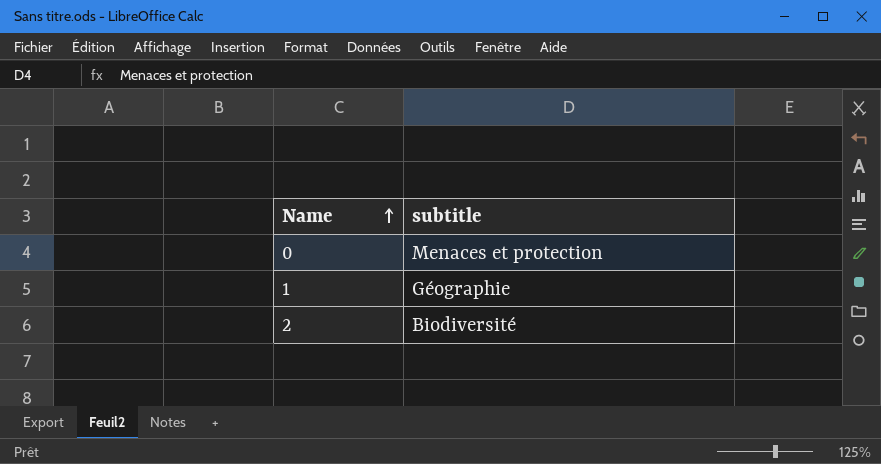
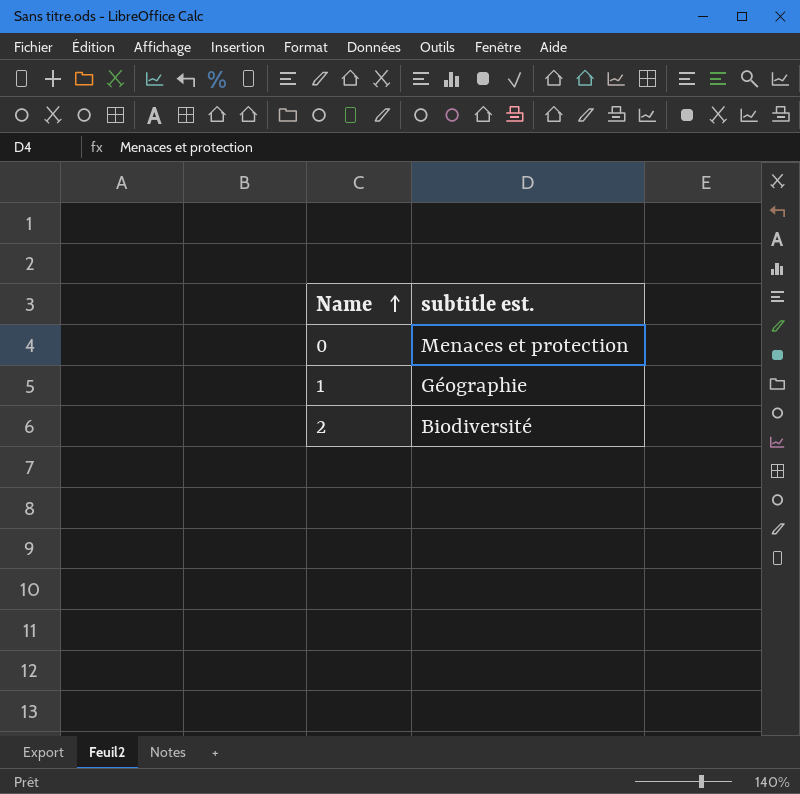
column name: subtitle -> subtitle est.

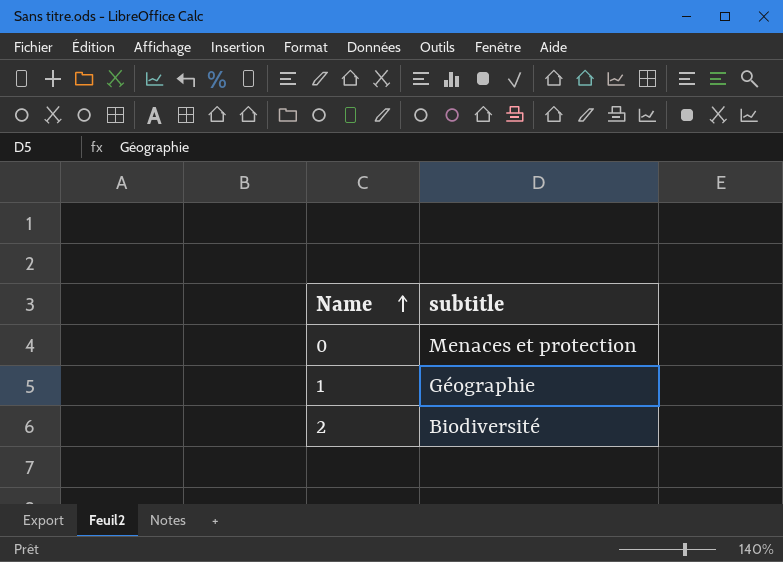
column name: subtitle est. -> subtitle

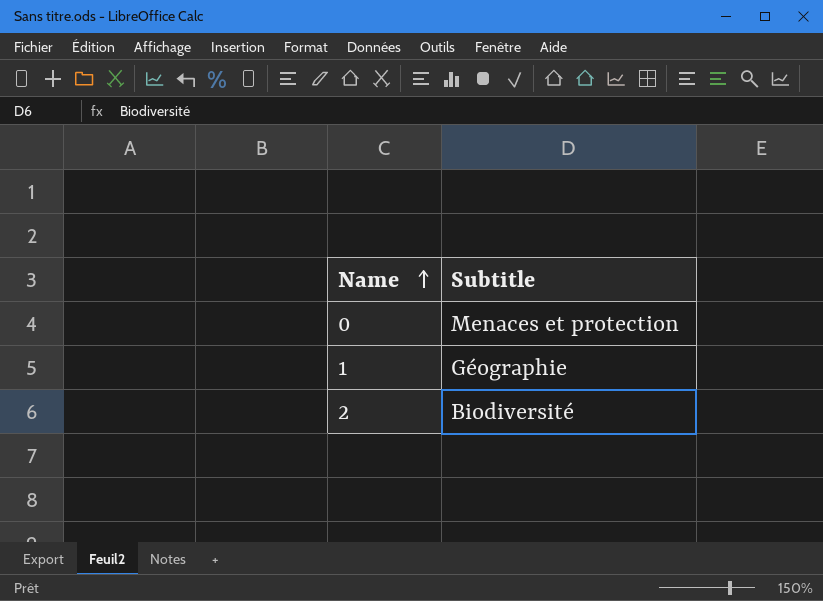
column name: subtitle -> Subtitle

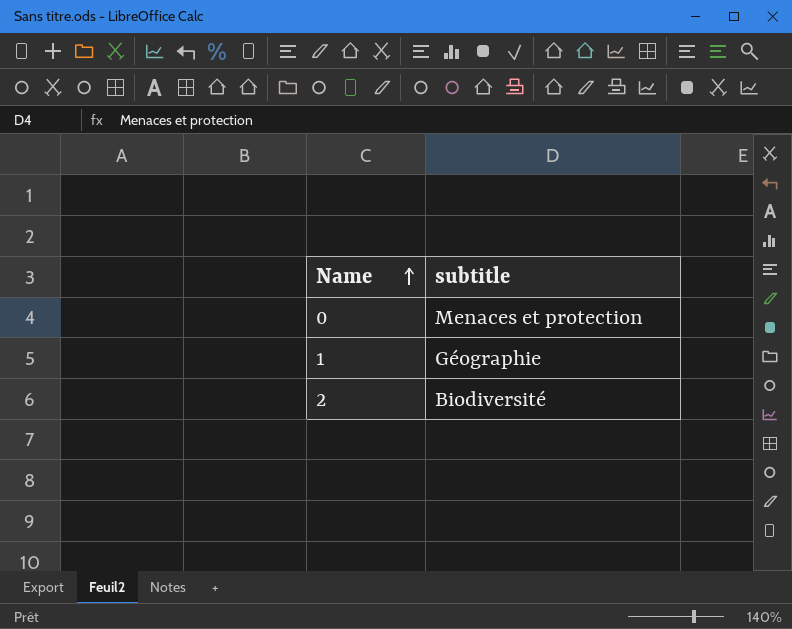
column name: Subtitle -> subtitle

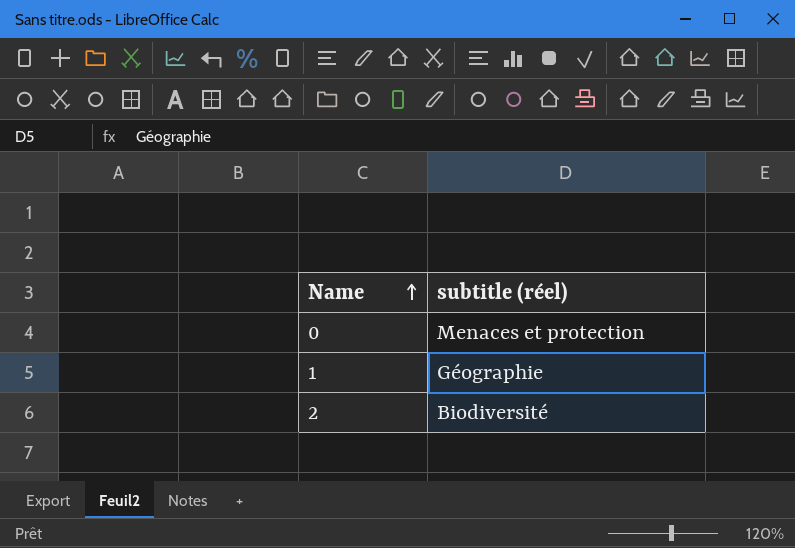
column name: subtitle -> subtitle (réel)

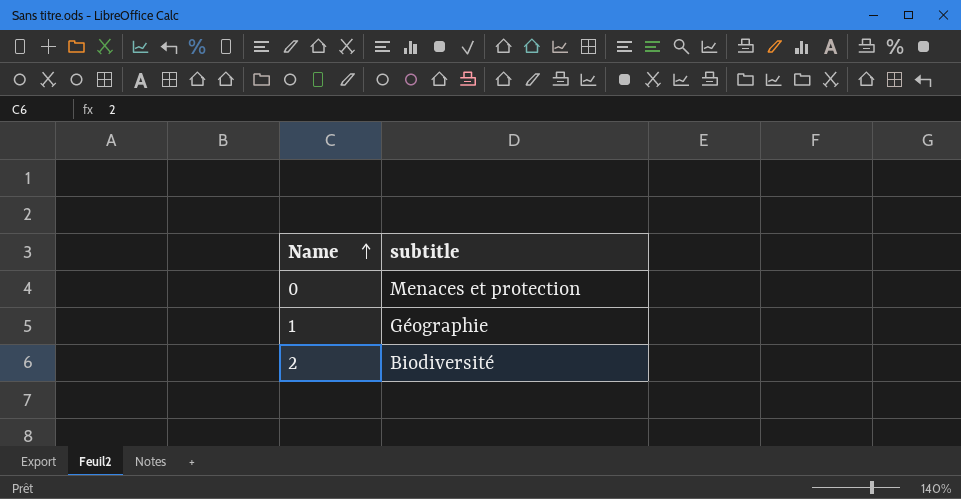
column name: subtitle (réel) -> subtitle

